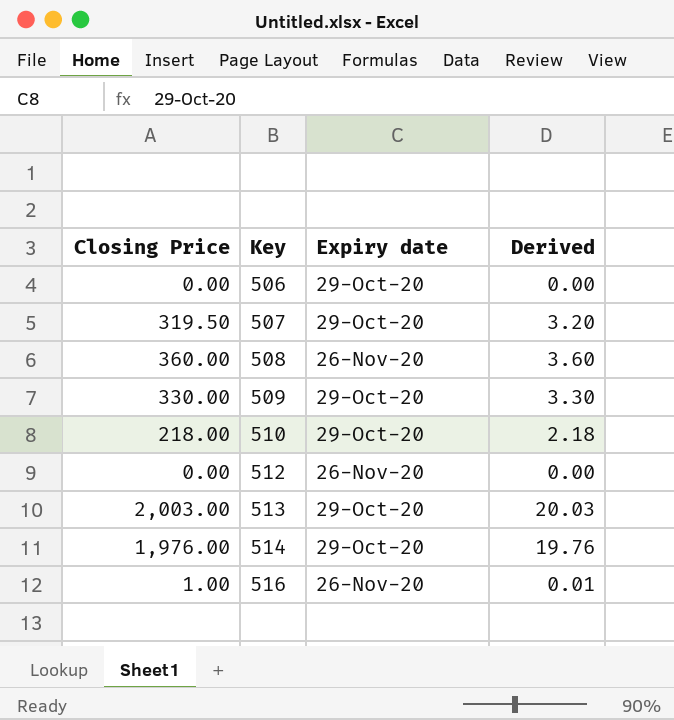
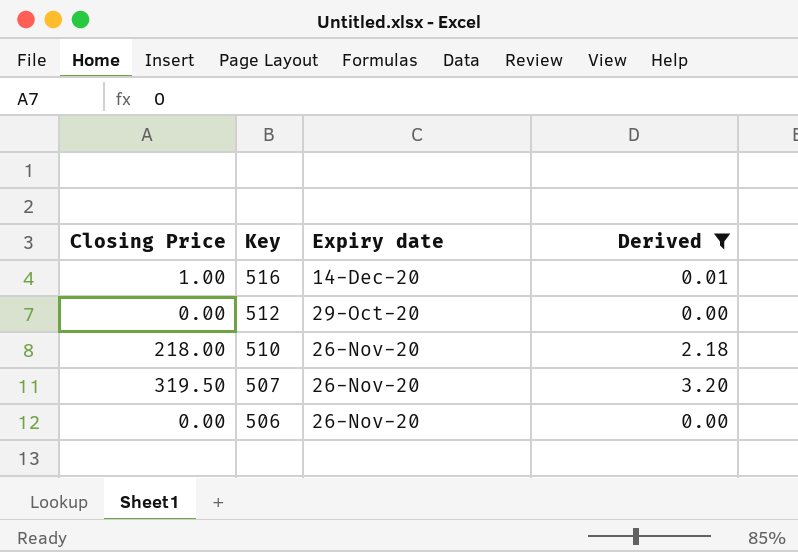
filter: none -> Derived <= 3.20
row order: Key ascending -> Key descending
516 | Expiry date: 26-Nov-20 -> 14-Dec-20
512 | Expiry date: 26-Nov-20 -> 29-Oct-20
510 | Expiry date: 29-Oct-20 -> 26-Nov-20
507 | Expiry date: 29-Oct-20 -> 26-Nov-20
506 | Expiry date: 29-Oct-20 -> 26-Nov-20

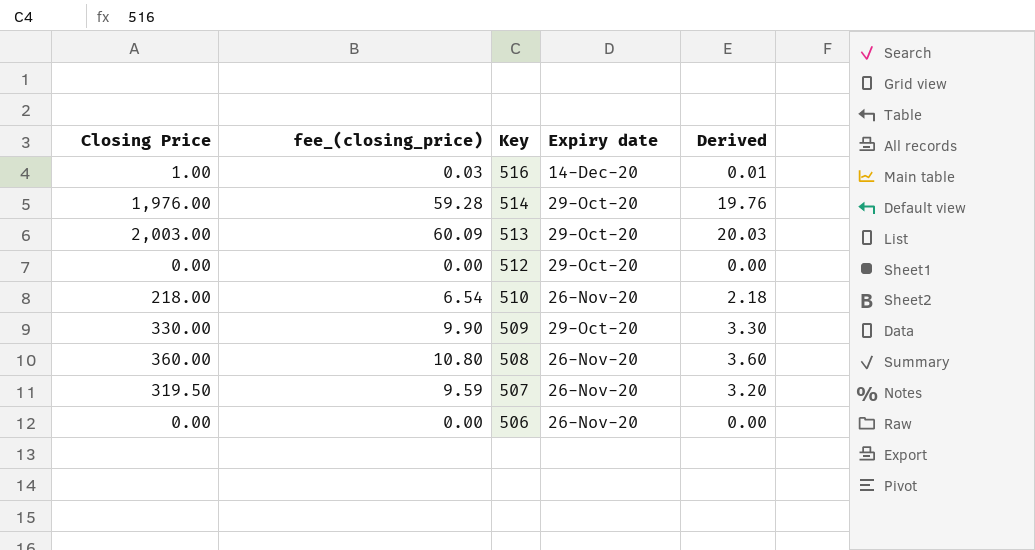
filter: Derived <= 3.20 -> none
column fee_(closing_price) | formula: none -> [Closing Price] * 0.03

